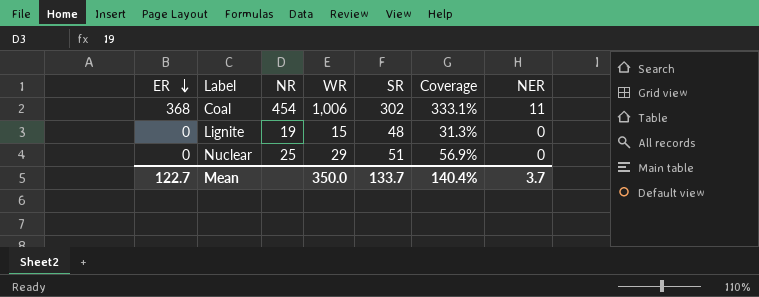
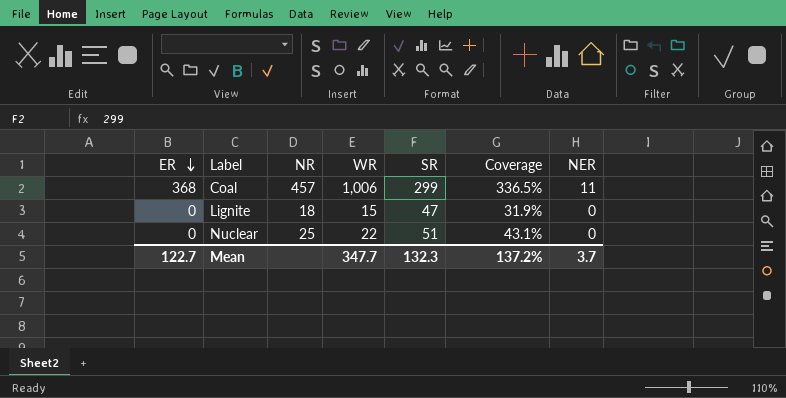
Coal | NR: 454 -> 457
Coal | SR: 302 -> 299
Coal | Coverage: 333.1% -> 336.5%
Lignite | NR: 19 -> 18
Lignite | SR: 48 -> 47
Lignite | Coverage: 31.3% -> 31.9%
Nuclear | WR: 29 -> 22
Nuclear | Coverage: 56.9% -> 43.1%
Mean | WR: 350.0 -> 347.7
Mean | SR: 133.7 -> 132.3
Mean | Coverage: 140.4% -> 137.2%

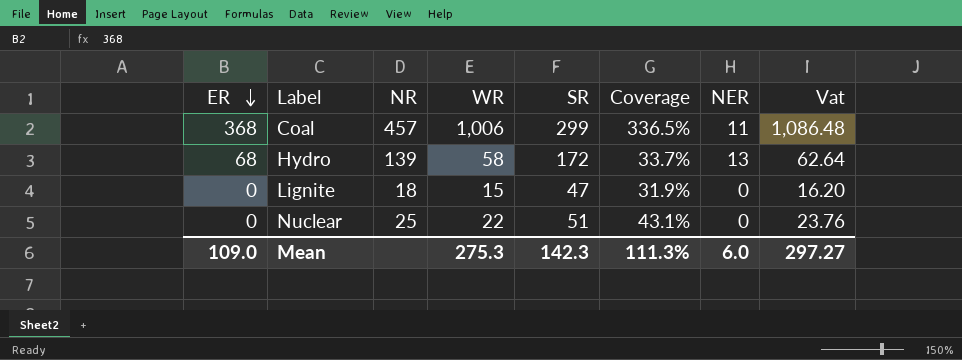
column Vat | formula: none -> [WR] * 1.08
row Hydro: none -> 68 | 139 | 58 | 172 | 33.7% | 13 | 62.64
Mean | ER: 122.7 -> 109.0
Mean | WR: 347.7 -> 275.3
Mean | SR: 132.3 -> 142.3
Mean | Coverage: 137.2% -> 111.3%
Mean | NER: 3.7 -> 6.0

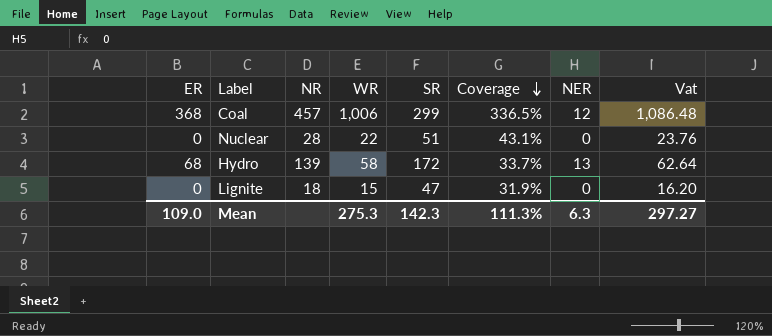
row order: ER descending -> Coverage descending
Coal | NER: 11 -> 12
Nuclear | NR: 25 -> 28
Mean | NER: 6.0 -> 6.3

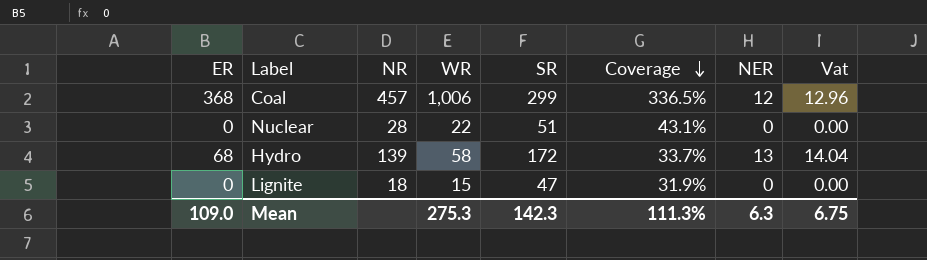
column Vat | formula: [WR] * 1.08 -> [NER] * 1.08
Mean | Vat: 297.27 -> 6.75

